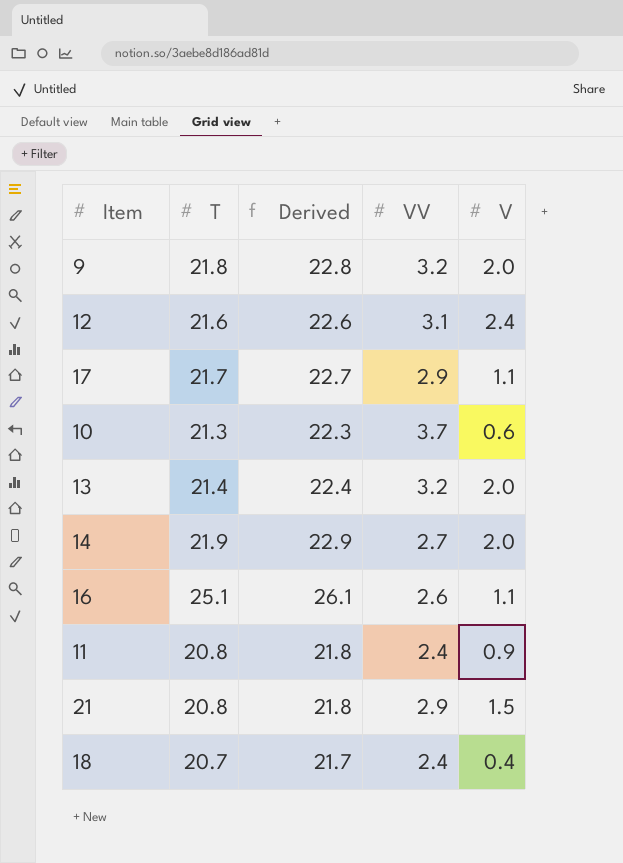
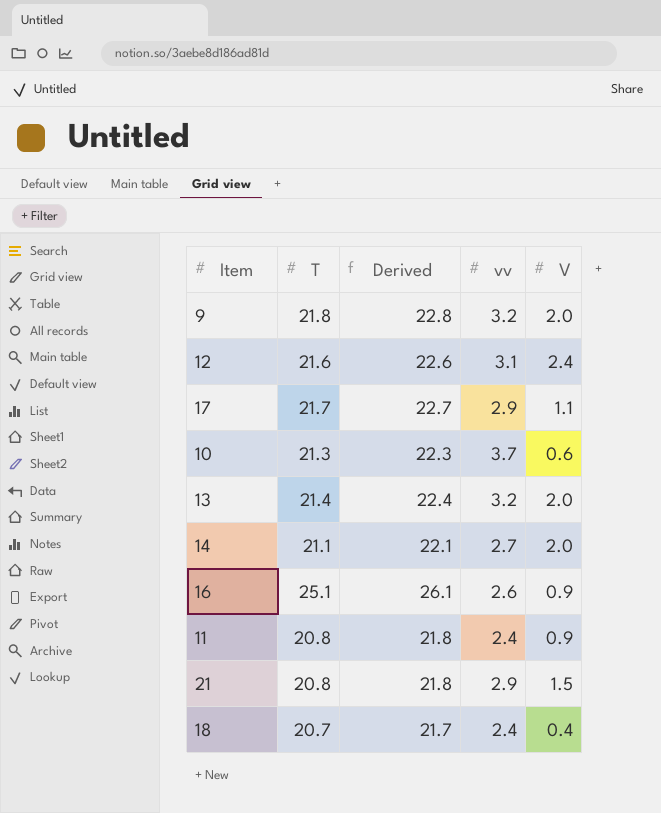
column name: VV -> vv
14 | T: 21.9 -> 21.1
14 | Derived: 22.9 -> 22.1
16 | V: 1.1 -> 0.9

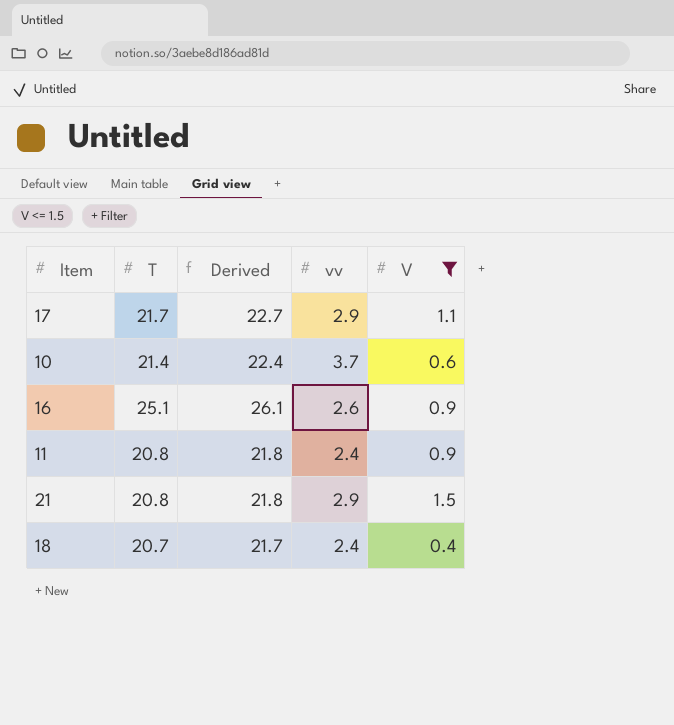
filter: none -> V <= 1.5
10 | T: 21.3 -> 21.4
10 | Derived: 22.3 -> 22.4

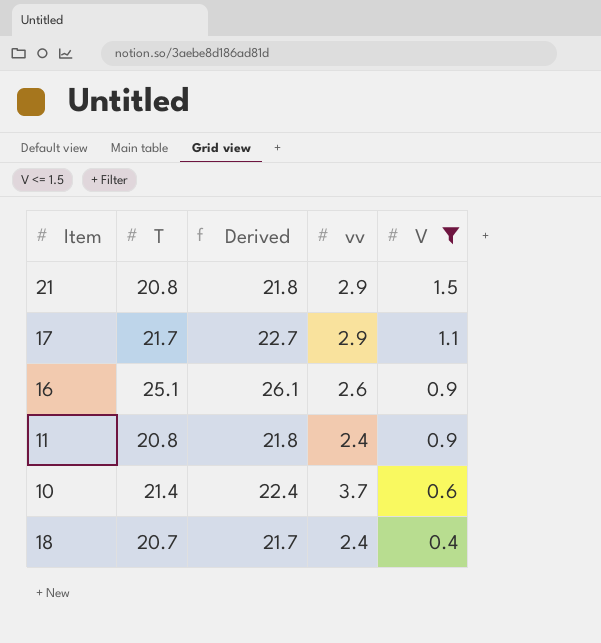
row order: none -> V descending

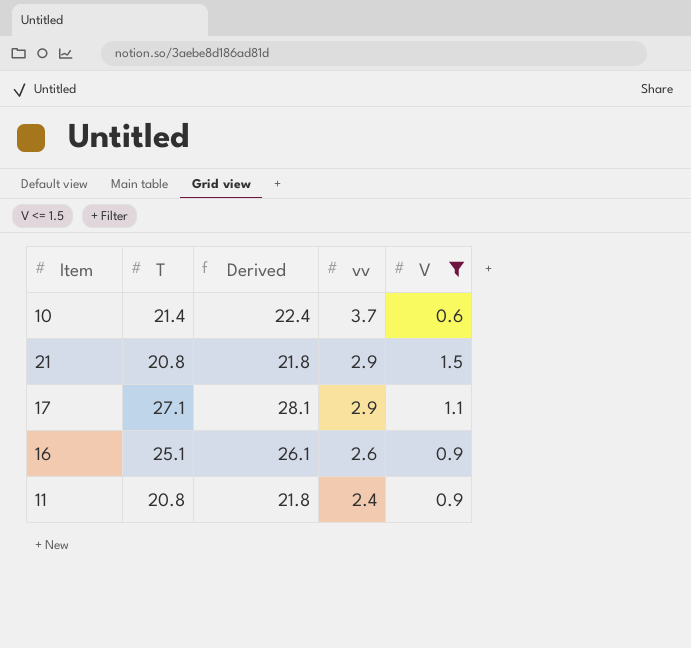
row order: V descending -> vv descending
row 18: 20.7 | 21.7 | 2.4 | 0.4 -> none
17 | T: 21.7 -> 27.1
17 | Derived: 22.7 -> 28.1

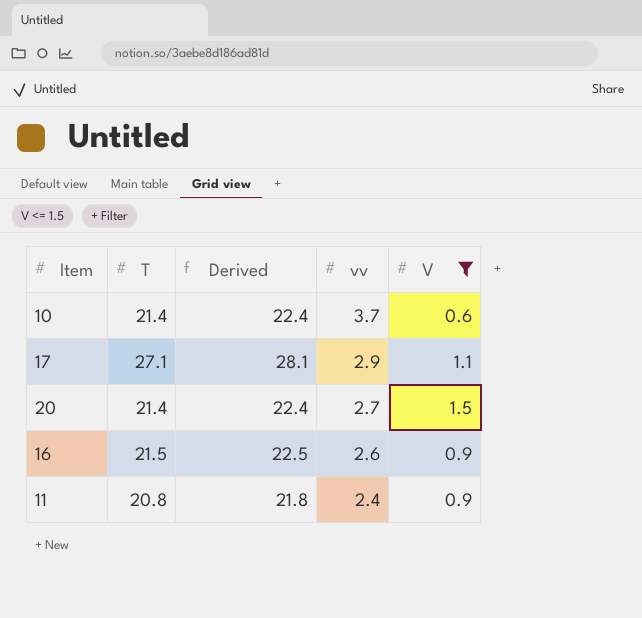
row 21: 20.8 | 21.8 | 2.9 | 1.5 -> none
row 20: none -> 21.4 | 22.4 | 2.7 | 1.5
16 | T: 25.1 -> 21.5
16 | Derived: 26.1 -> 22.5

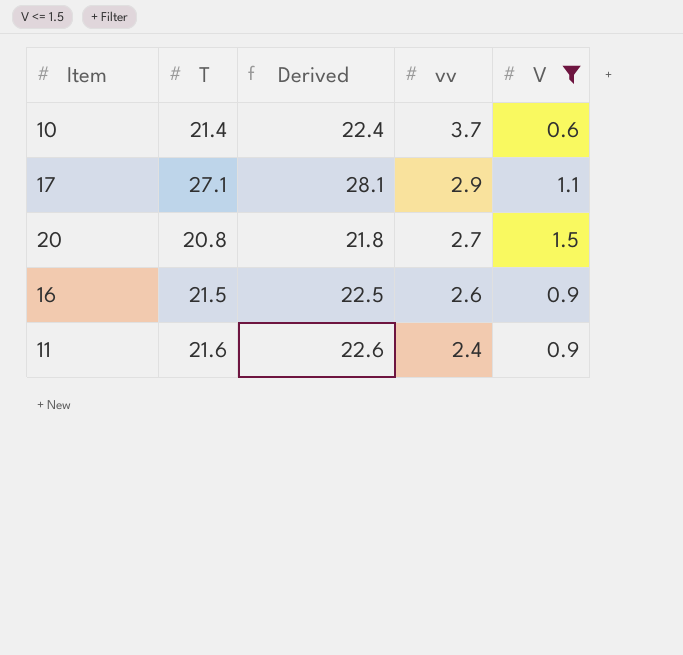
20 | T: 21.4 -> 20.8
20 | Derived: 22.4 -> 21.8
11 | T: 20.8 -> 21.6
11 | Derived: 21.8 -> 22.6

